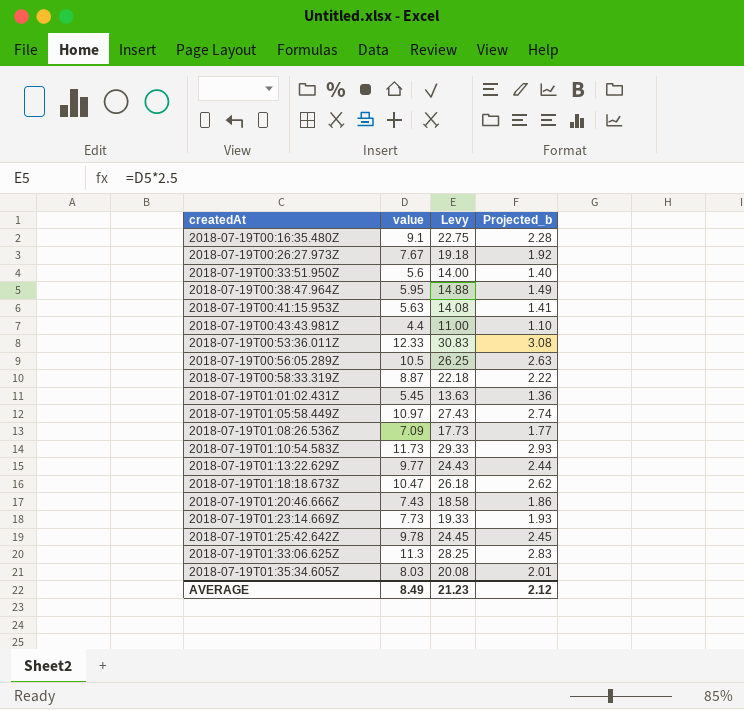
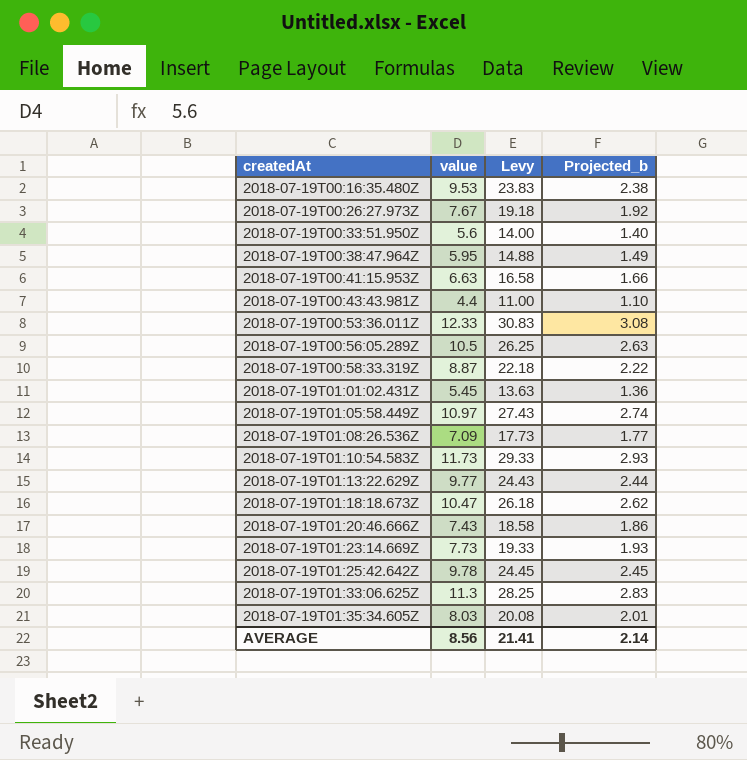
2018-07-19T00:16:35.480Z | value: 9.1 -> 9.53
2018-07-19T00:16:35.480Z | Levy: 22.75 -> 23.83
2018-07-19T00:16:35.480Z | Projected_b: 2.28 -> 2.38
2018-07-19T00:41:15.953Z | value: 5.63 -> 6.63
2018-07-19T00:41:15.953Z | Levy: 14.08 -> 16.58
2018-07-19T00:41:15.953Z | Projected_b: 1.41 -> 1.66
AVERAGE | value: 8.49 -> 8.56
AVERAGE | Levy: 21.23 -> 21.41
AVERAGE | Projected_b: 2.12 -> 2.14

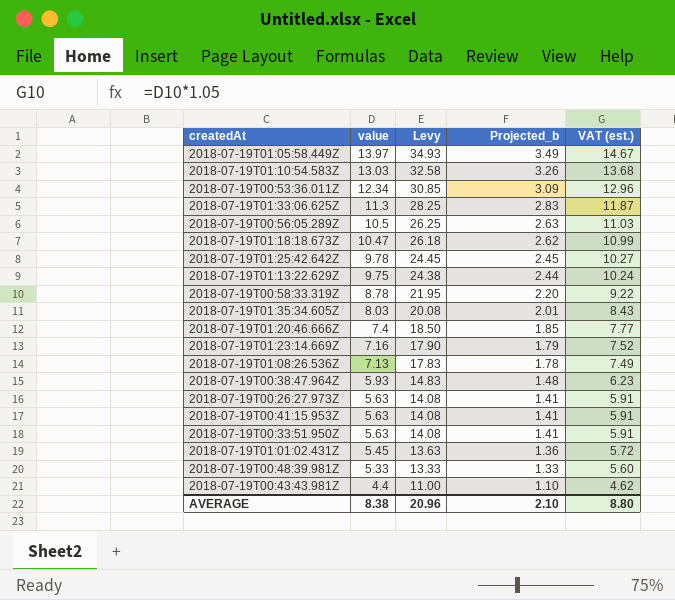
row order: createdAt ascending -> value descending
column VAT (est.) | formula: none -> [value] * 1.05
row 2018-07-19T00:16:35.480Z: 9.53 | 23.83 | 2.38 -> none
2018-07-19T01:05:58.449Z | value: 10.97 -> 13.97
2018-07-19T01:05:58.449Z | Levy: 27.43 -> 34.93
2018-07-19T01:05:58.449Z | Projected_b: 2.74 -> 3.49
2018-07-19T01:10:54.583Z | value: 11.73 -> 13.03
2018-07-19T01:10:54.583Z | Levy: 29.33 -> 32.58
2018-07-19T01:10:54.583Z | Projected_b: 2.93 -> 3.26
2018-07-19T00:53:36.011Z | value: 12.33 -> 12.34
2018-07-19T00:53:36.011Z | Levy: 30.83 -> 30.85
2018-07-19T00:53:36.011Z | Projected_b: 3.08 -> 3.09
2018-07-19T01:13:22.629Z | value: 9.77 -> 9.75
2018-07-19T01:13:22.629Z | Levy: 24.43 -> 24.38
2018-07-19T00:58:33.319Z | value: 8.87 -> 8.78
2018-07-19T00:58:33.319Z | Levy: 22.18 -> 21.95
2018-07-19T00:58:33.319Z | Projected_b: 2.22 -> 2.20
2018-07-19T01:20:46.666Z | value: 7.43 -> 7.4
2018-07-19T01:20:46.666Z | Levy: 18.58 -> 18.50
2018-07-19T01:20:46.666Z | Projected_b: 1.86 -> 1.85
2018-07-19T01:23:14.669Z | value: 7.73 -> 7.16
2018-07-19T01:23:14.669Z | Levy: 19.33 -> 17.90
2018-07-19T01:23:14.669Z | Projected_b: 1.93 -> 1.79
2018-07-19T01:08:26.536Z | value: 7.09 -> 7.13
2018-07-19T01:08:26.536Z | Levy: 17.73 -> 17.83
2018-07-19T01:08:26.536Z | Projected_b: 1.77 -> 1.78
2018-07-19T00:38:47.964Z | value: 5.95 -> 5.93
2018-07-19T00:38:47.964Z | Levy: 14.88 -> 14.83
2018-07-19T00:38:47.964Z | Projected_b: 1.49 -> 1.48
2018-07-19T00:26:27.973Z | value: 7.67 -> 5.63
2018-07-19T00:26:27.973Z | Levy: 19.18 -> 14.08
2018-07-19T00:26:27.973Z | Projected_b: 1.92 -> 1.41
2018-07-19T00:41:15.953Z | value: 6.63 -> 5.63
2018-07-19T00:41:15.953Z | Levy: 16.58 -> 14.08
2018-07-19T00:41:15.953Z | Projected_b: 1.66 -> 1.41
2018-07-19T00:33:51.950Z | value: 5.6 -> 5.63
2018-07-19T00:33:51.950Z | Levy: 14.00 -> 14.08
2018-07-19T00:33:51.950Z | Projected_b: 1.40 -> 1.41
row 2018-07-19T00:48:39.981Z: none -> 5.33 | 13.33 | 1.33 | 5.60
AVERAGE | value: 8.56 -> 8.38
AVERAGE | Levy: 21.41 -> 20.96
AVERAGE | Projected_b: 2.14 -> 2.10

